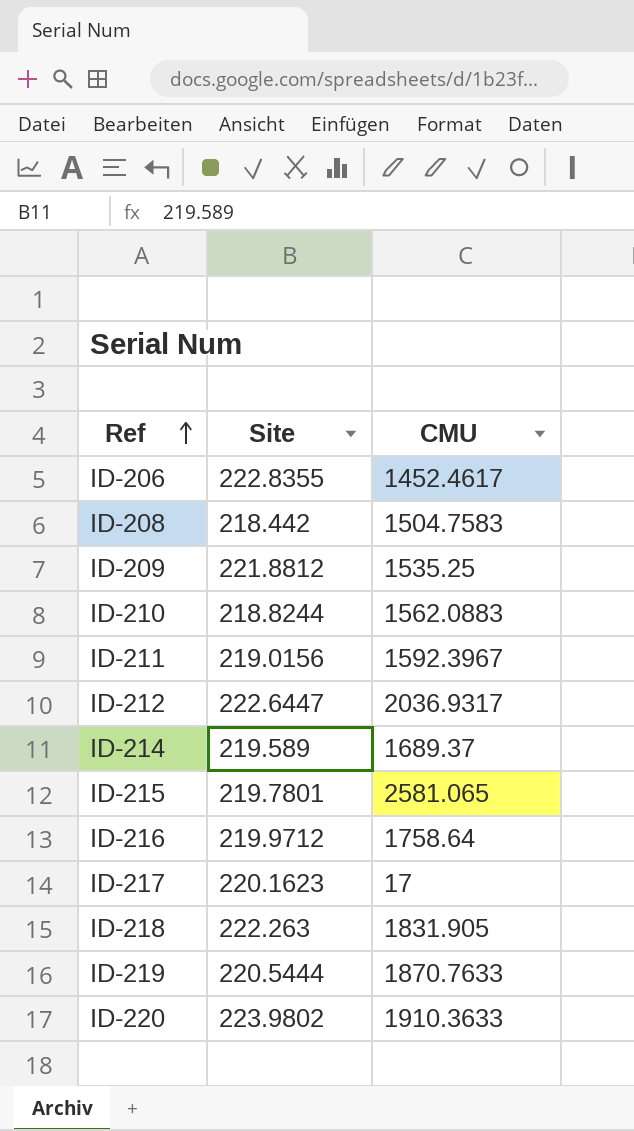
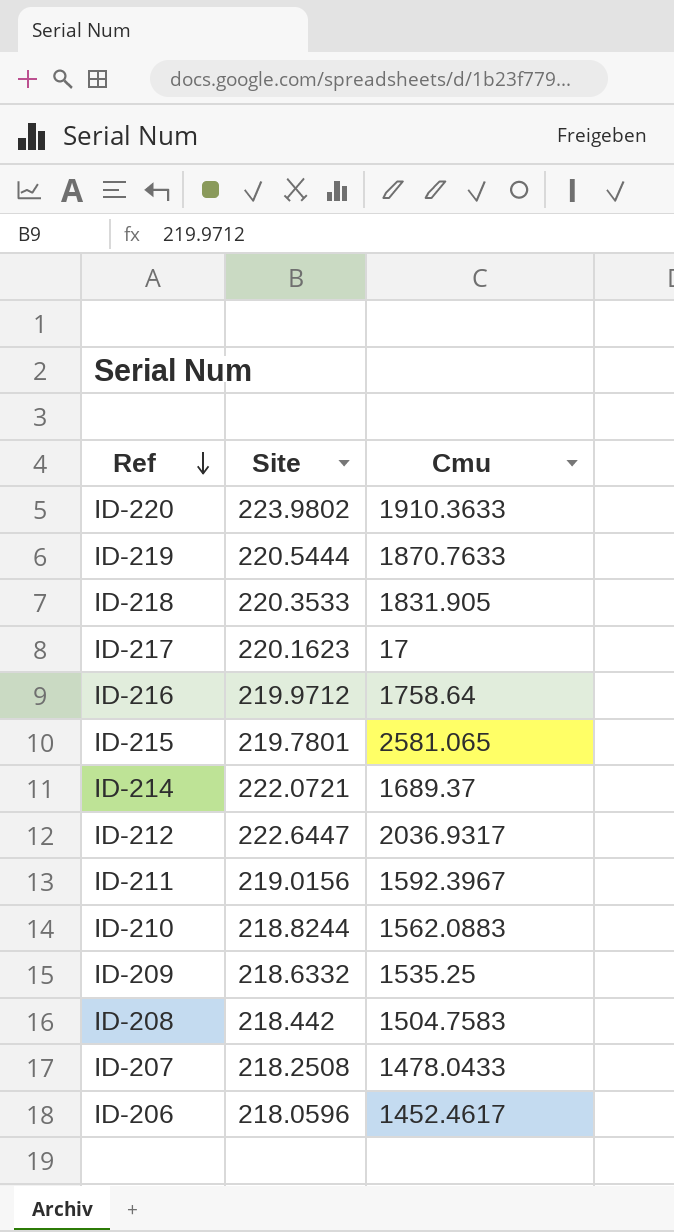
row order: Ref ascending -> Ref descending
column name: CMU -> Cmu
ID-218 | Site: 222.263 -> 220.3533
ID-214 | Site: 219.589 -> 222.0721
ID-209 | Site: 221.8812 -> 218.6332
row ID-207: none -> 218.2508 | 1478.0433
ID-206 | Site: 222.8355 -> 218.0596

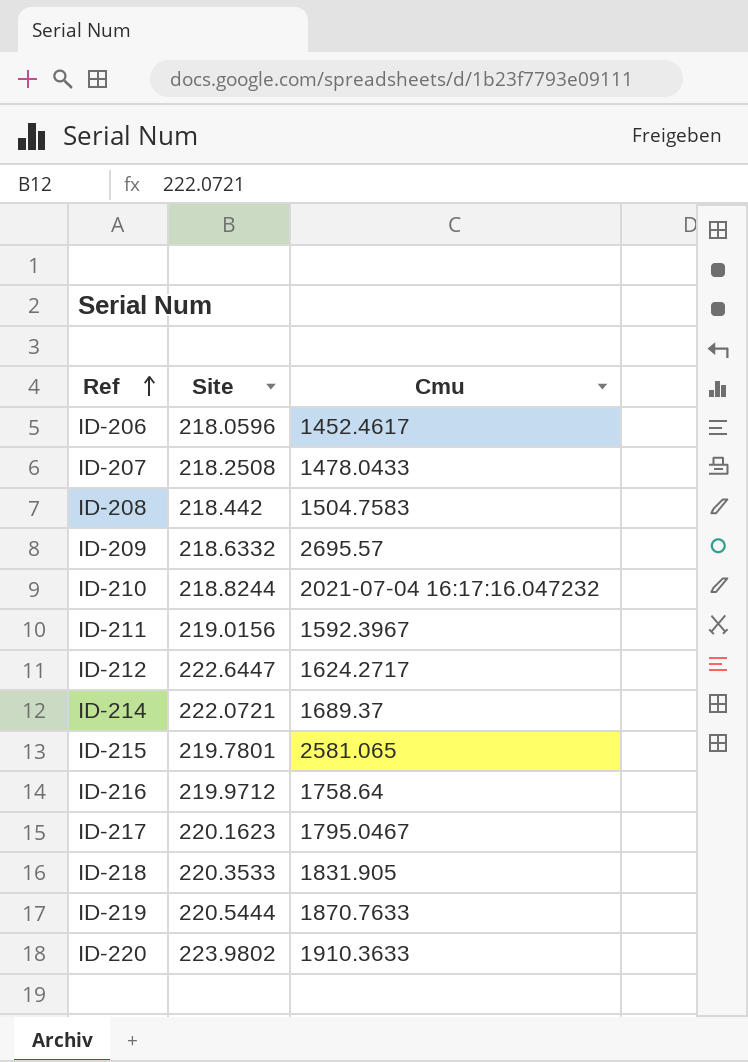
row order: Ref descending -> Ref ascending
ID-209 | Cmu: 1535.25 -> 2695.57
ID-210 | Cmu: 1562.0883 -> 2021-07-04 16:17:16.047232
ID-212 | Cmu: 2036.9317 -> 1624.2717
ID-217 | Cmu: 17 -> 1795.0467

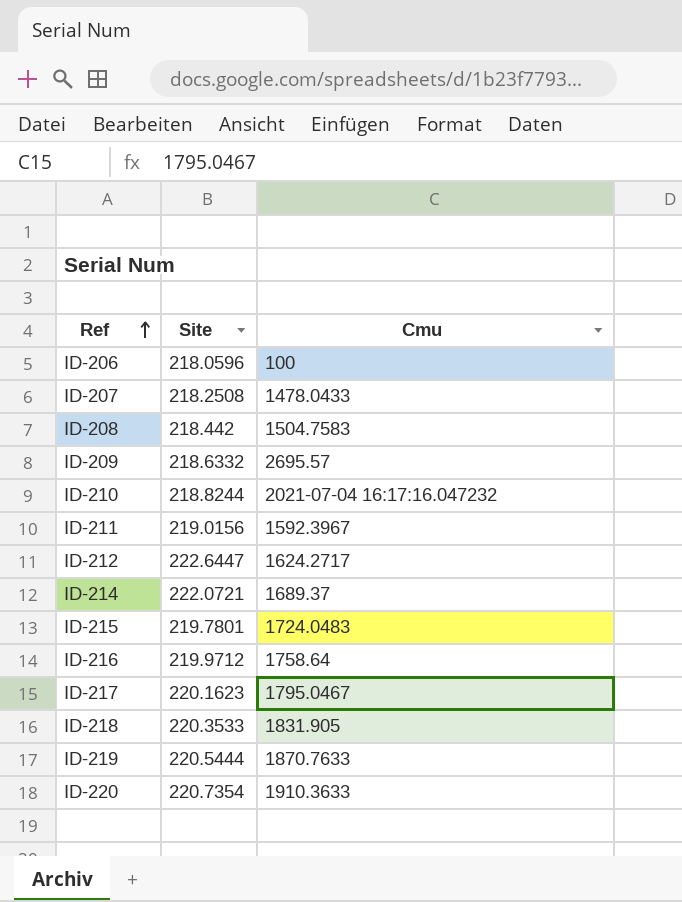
ID-206 | Cmu: 1452.4617 -> 100
ID-215 | Cmu: 2581.065 -> 1724.0483
ID-220 | Site: 223.9802 -> 220.7354

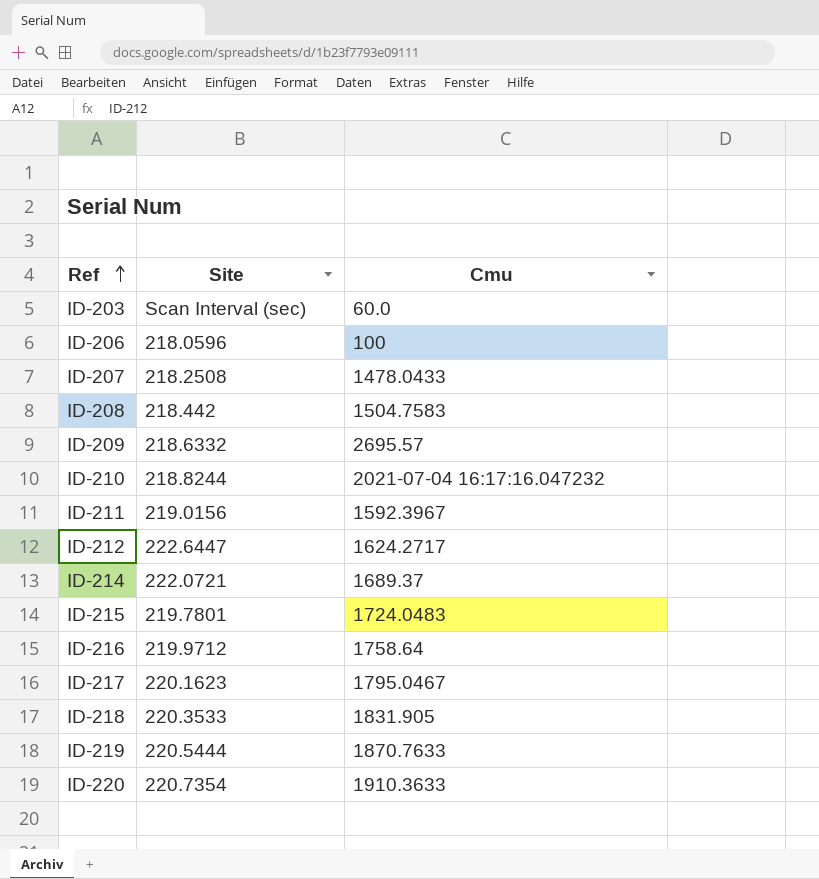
row ID-203: none -> Scan Interval (sec) | 60.0

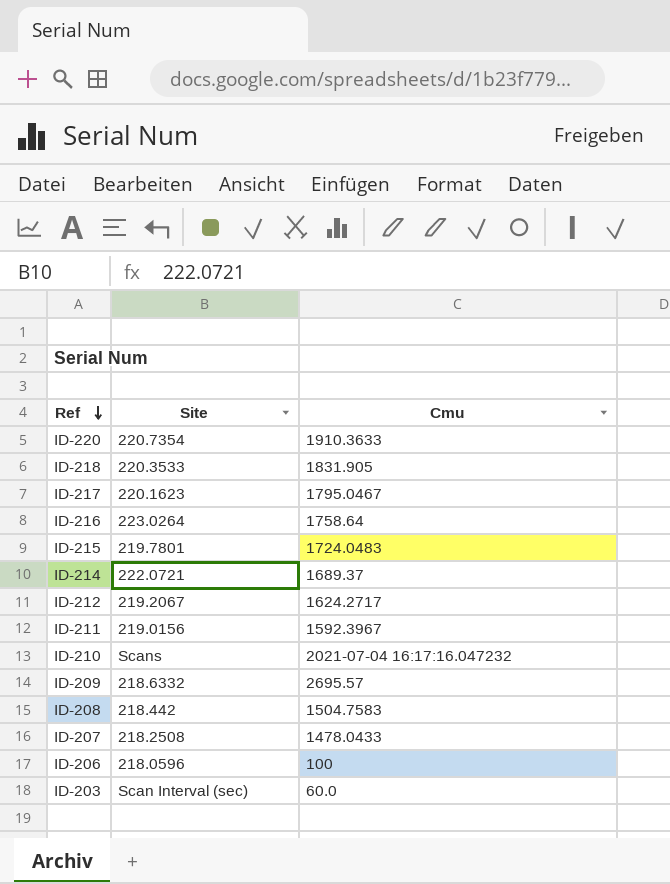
row order: Ref ascending -> Ref descending
row ID-219: 220.5444 | 1870.7633 -> none
ID-216 | Site: 219.9712 -> 223.0264
ID-212 | Site: 222.6447 -> 219.2067
ID-210 | Site: 218.8244 -> Scans

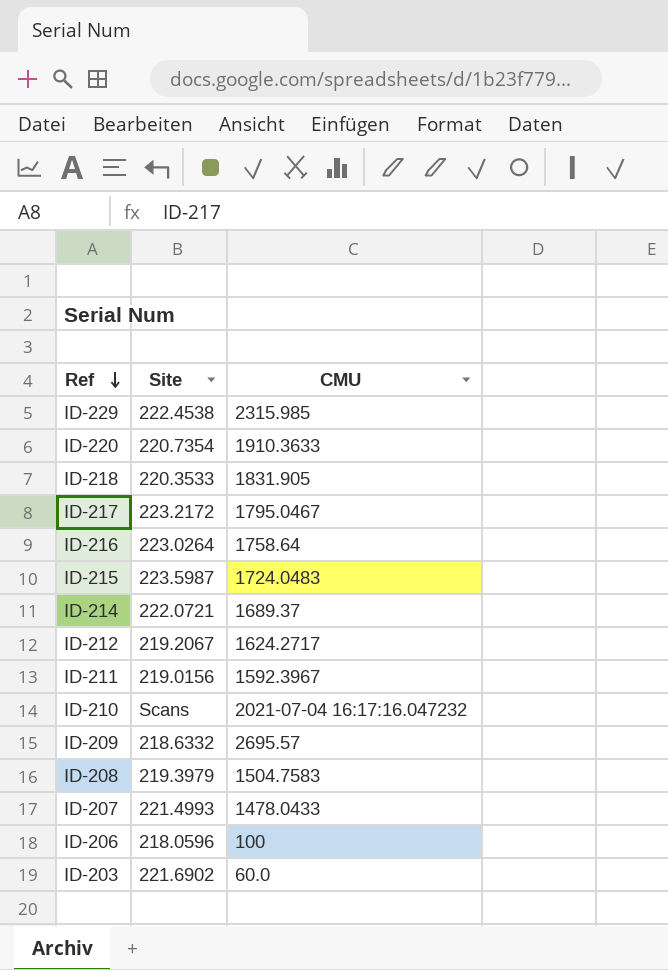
column name: Cmu -> CMU
row ID-229: none -> 222.4538 | 2315.985
ID-217 | Site: 220.1623 -> 223.2172
ID-215 | Site: 219.7801 -> 223.5987
ID-208 | Site: 218.442 -> 219.3979
ID-207 | Site: 218.2508 -> 221.4993
ID-203 | Site: Scan Interval (sec) -> 221.6902

